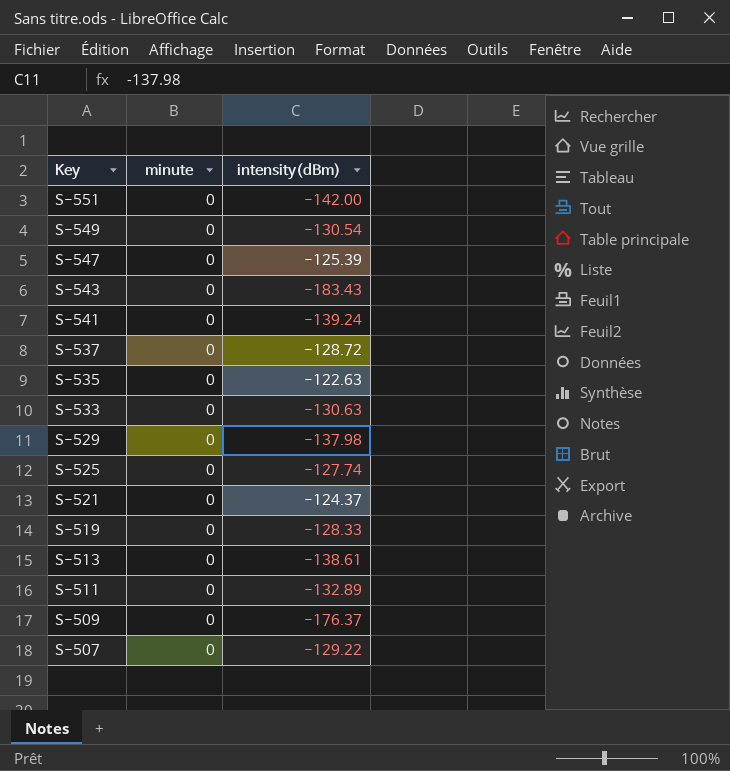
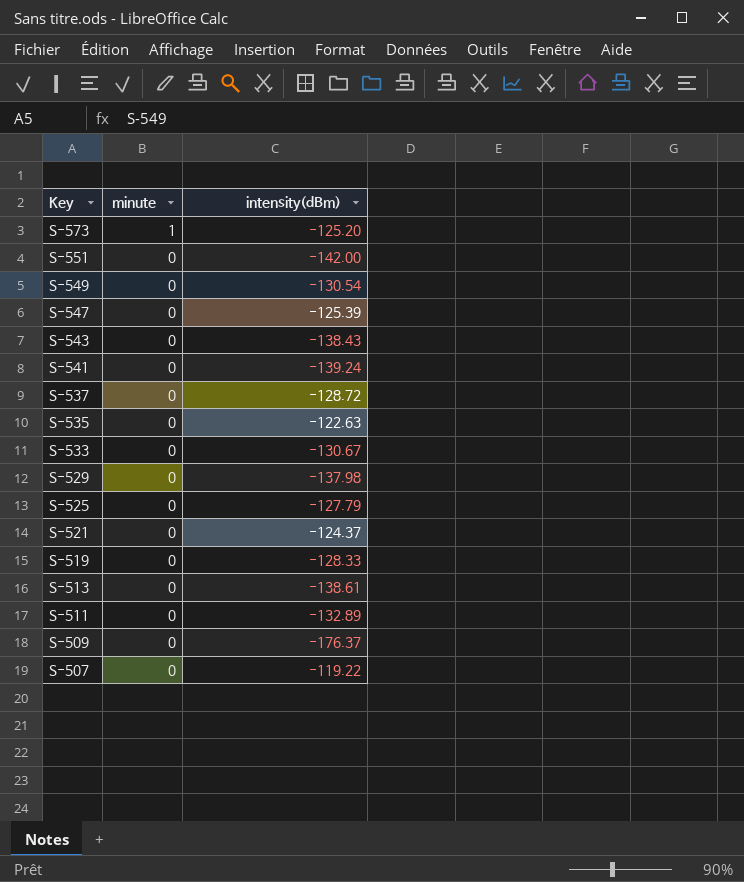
row S-573: none -> 1 | -125.20
S-543 | intensity(dBm): -183.43 -> -138.43
S-533 | intensity(dBm): -130.63 -> -130.67
S-525 | intensity(dBm): -127.74 -> -127.79
S-507 | intensity(dBm): -129.22 -> -119.22

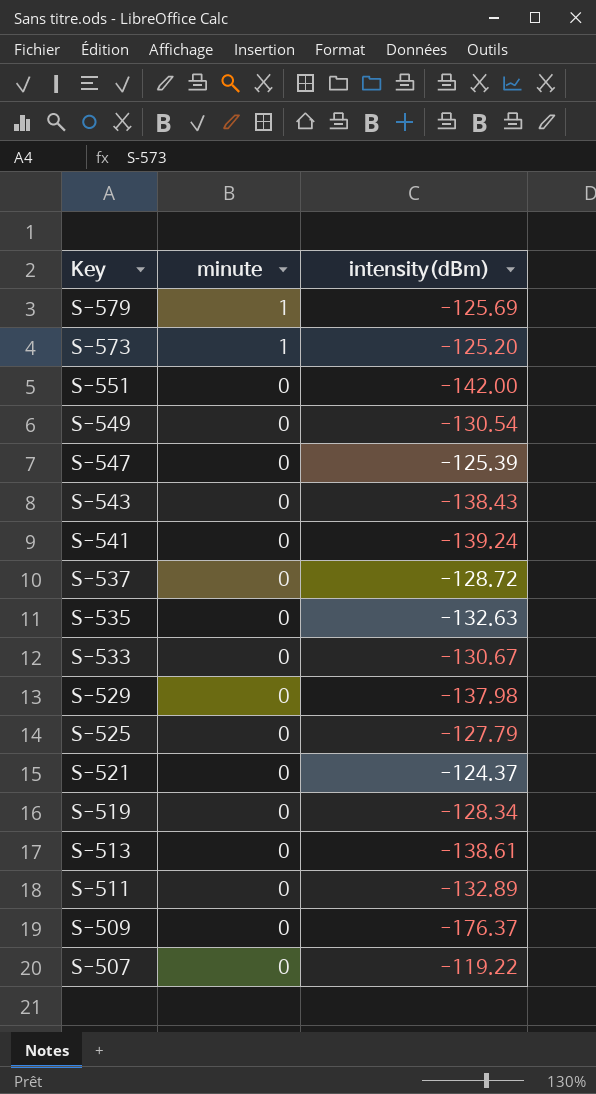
row S-579: none -> 1 | -125.69
S-535 | intensity(dBm): -122.63 -> -132.63
S-519 | intensity(dBm): -128.33 -> -128.34

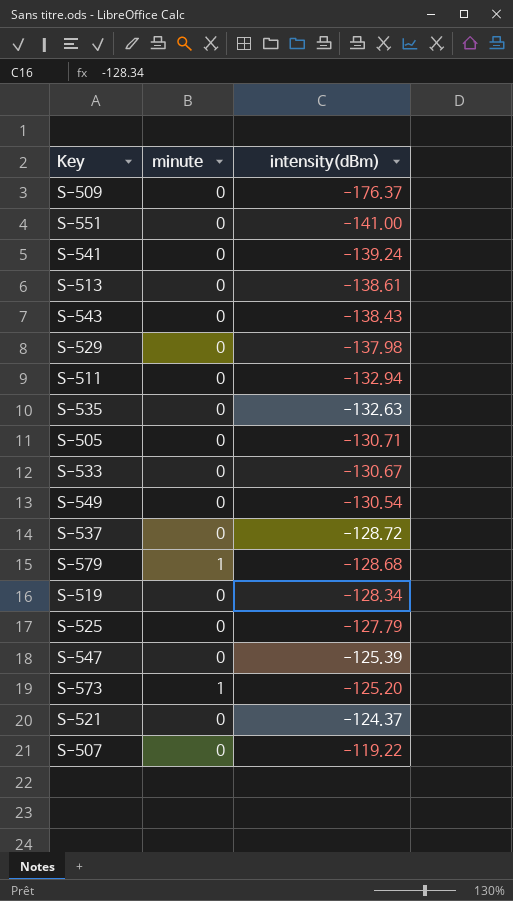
row order: Key descending -> intensity(dBm) ascending
S-551 | intensity(dBm): -142.00 -> -141.00
S-511 | intensity(dBm): -132.89 -> -132.94
row S-505: none -> 0 | -130.71
S-579 | intensity(dBm): -125.69 -> -128.68

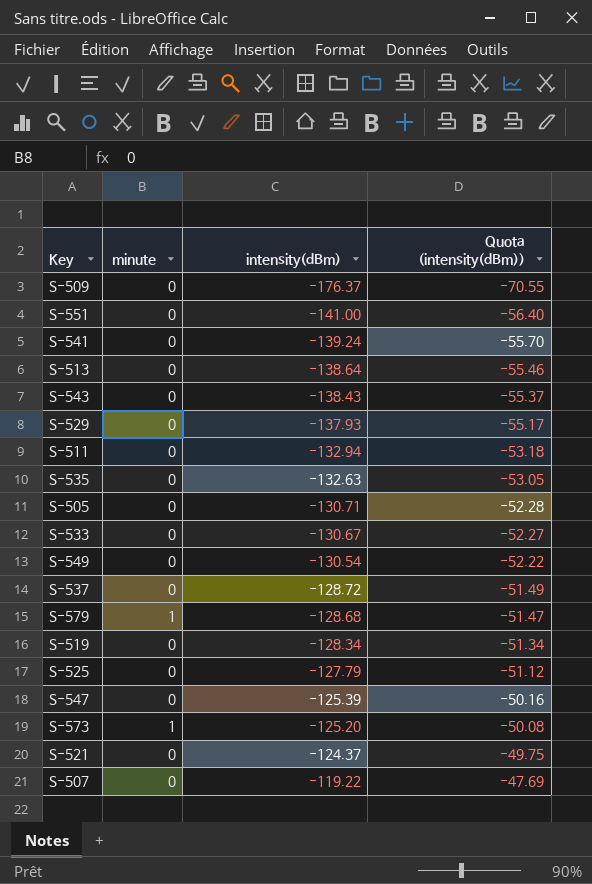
column Quota (intensity(dBm)) | formula: none -> [intensity(dBm)] * 0.4
S-513 | intensity(dBm): -138.61 -> -138.64
S-529 | intensity(dBm): -137.98 -> -137.93

